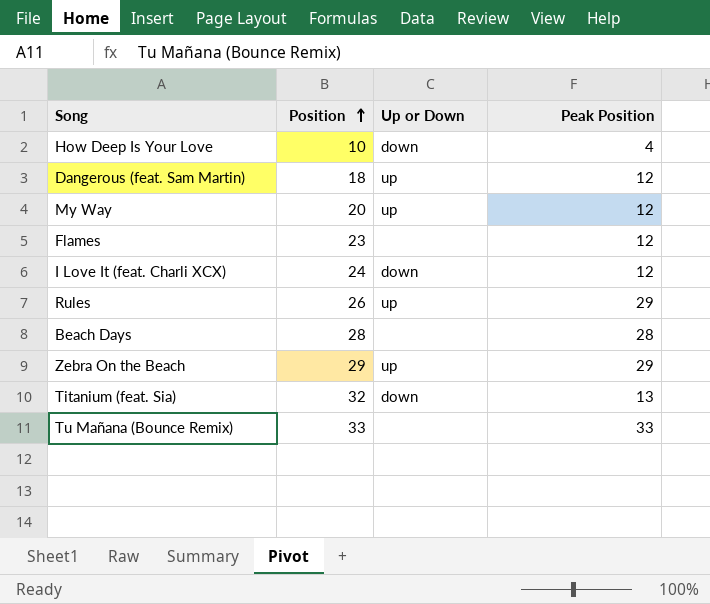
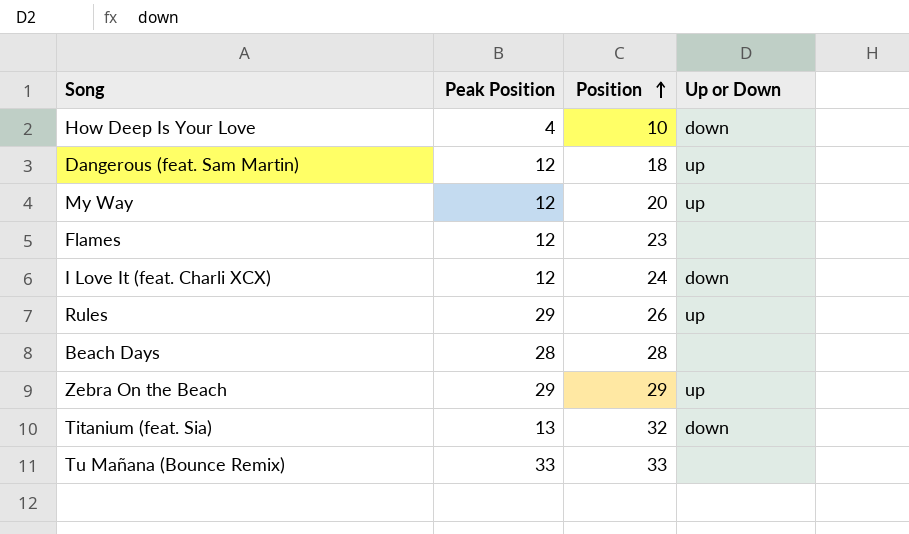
column Peak Position | position: 4 -> 2

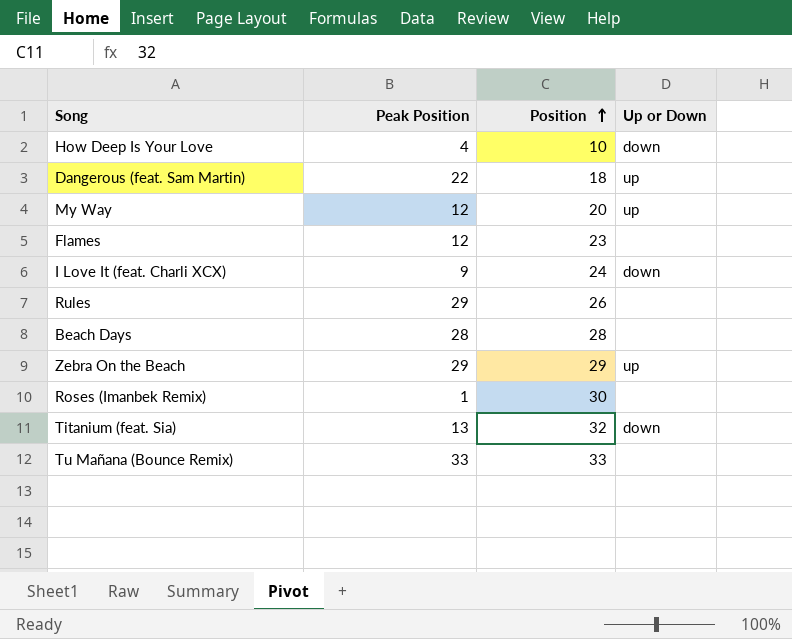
Dangerous (feat. Sam Martin) | Peak Position: 12 -> 22
I Love It (feat. Charli XCX) | Peak Position: 12 -> 9
Rules | Up or Down: up -> none
row Roses (Imanbek Remix): none -> 1 | 30 | none

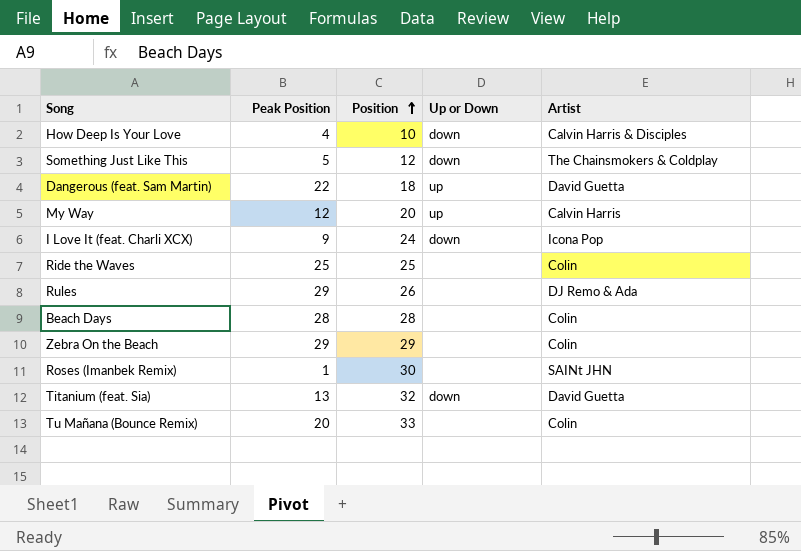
column Artist | position: none -> 5
row Flames: 12 | 23 | none -> none
row Something Just Like This: none -> 5 | 12 | down | The Chainsmokers & Coldplay
row Ride the Waves: none -> 25 | 25 | none | Colin
Zebra On the Beach | Up or Down: up -> none
Tu Mañana (Bounce Remix) | Peak Position: 33 -> 20

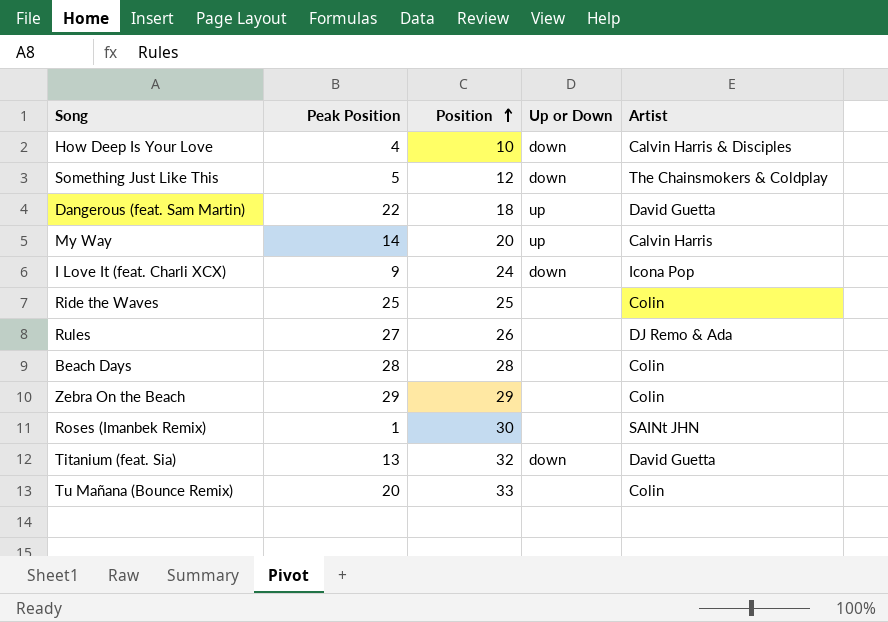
My Way | Peak Position: 12 -> 14
Rules | Peak Position: 29 -> 27

